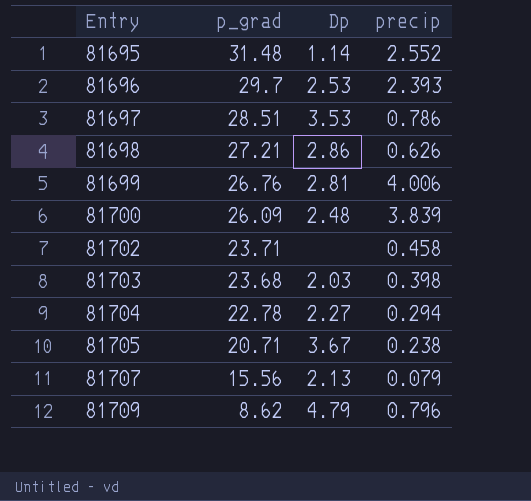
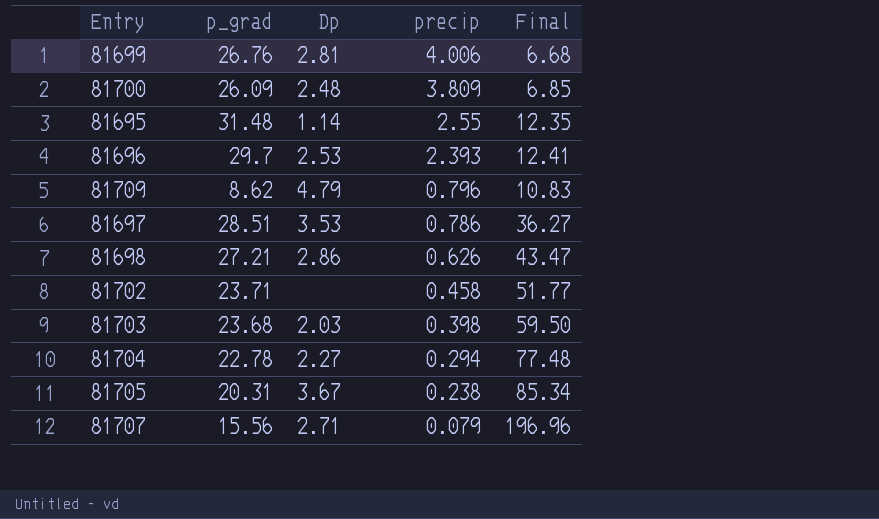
row order: Entry ascending -> precip descending
column Final | formula: none -> [p_grad] / [precip]
81700 | precip: 3.839 -> 3.809
81695 | precip: 2.552 -> 2.55
81705 | p_grad: 20.71 -> 20.31
81707 | Dp: 2.13 -> 2.71

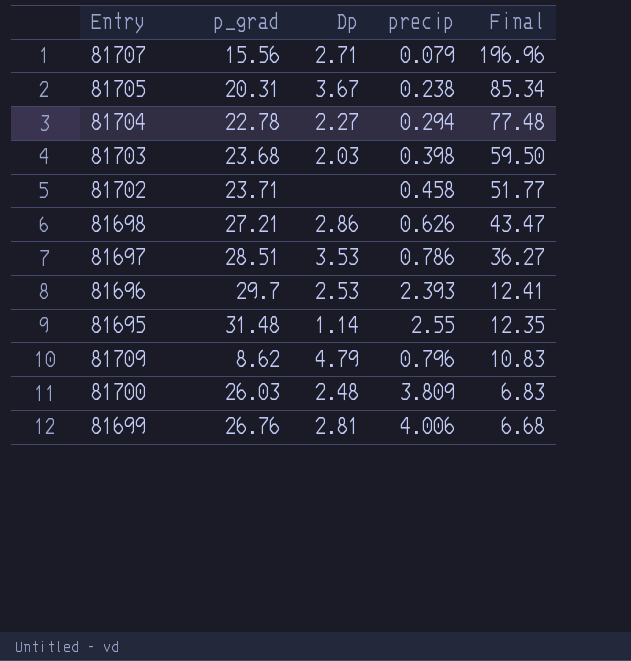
row order: precip descending -> Final descending
81700 | p_grad: 26.09 -> 26.03
81700 | Final: 6.85 -> 6.83

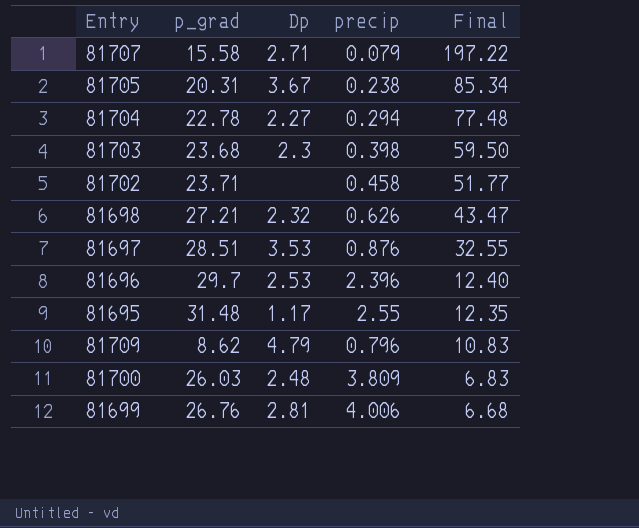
81707 | p_grad: 15.56 -> 15.58
81707 | Final: 196.96 -> 197.22
81703 | Dp: 2.03 -> 2.3
81698 | Dp: 2.86 -> 2.32
81697 | precip: 0.786 -> 0.876
81697 | Final: 36.27 -> 32.55
81696 | precip: 2.393 -> 2.396
81696 | Final: 12.41 -> 12.40
81695 | Dp: 1.14 -> 1.17

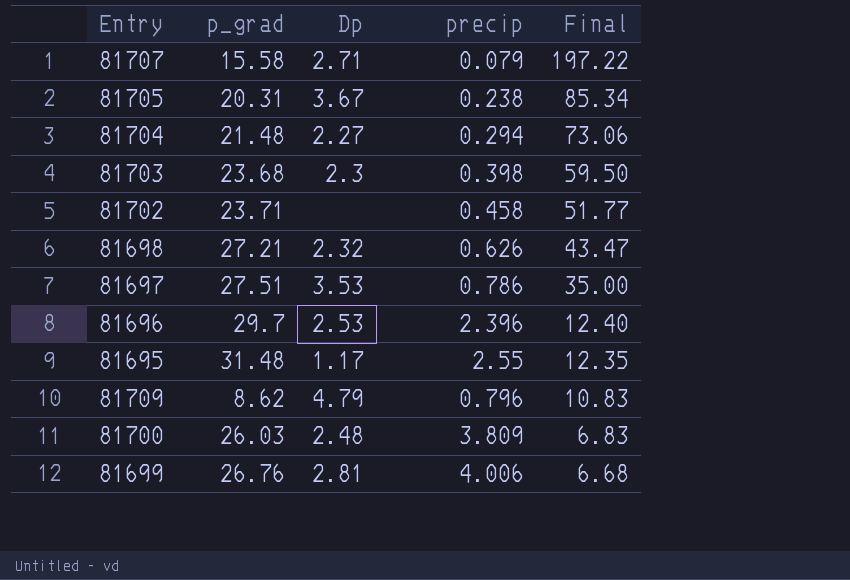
81704 | p_grad: 22.78 -> 21.48
81704 | Final: 77.48 -> 73.06
81697 | p_grad: 28.51 -> 27.51
81697 | precip: 0.876 -> 0.786
81697 | Final: 32.55 -> 35.00

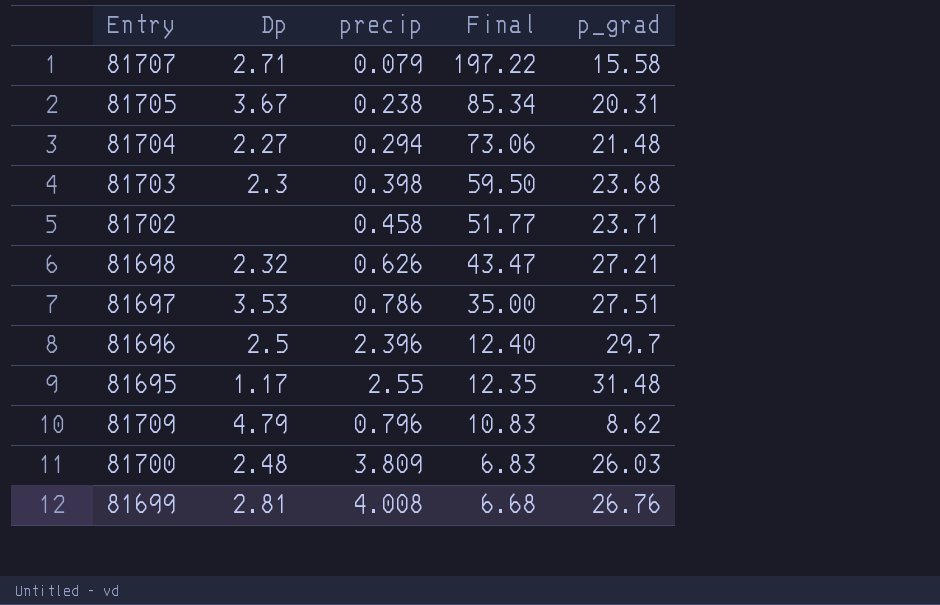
column p_grad | position: 2 -> 5
81696 | Dp: 2.53 -> 2.5
81699 | precip: 4.006 -> 4.008

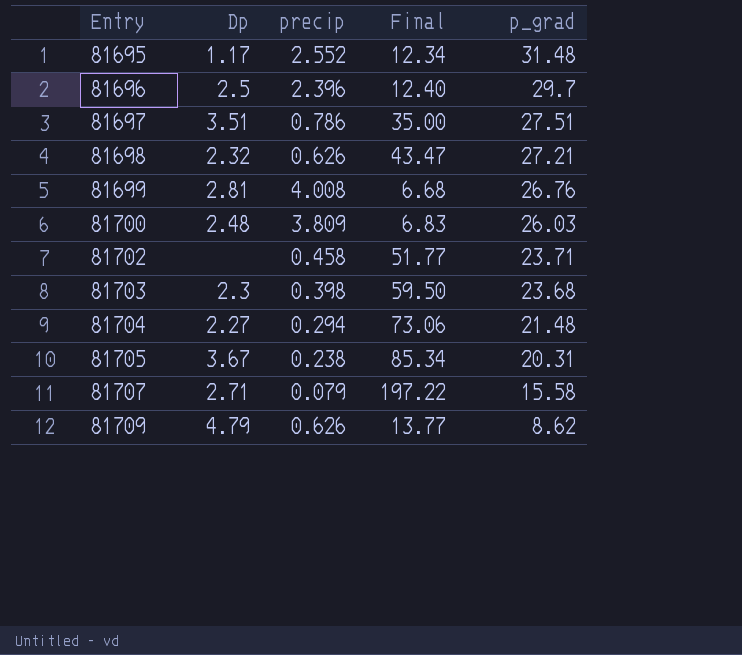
row order: Final descending -> Entry ascending
81695 | precip: 2.55 -> 2.552
81695 | Final: 12.35 -> 12.34
81697 | Dp: 3.53 -> 3.51
81709 | precip: 0.796 -> 0.626
81709 | Final: 10.83 -> 13.77

